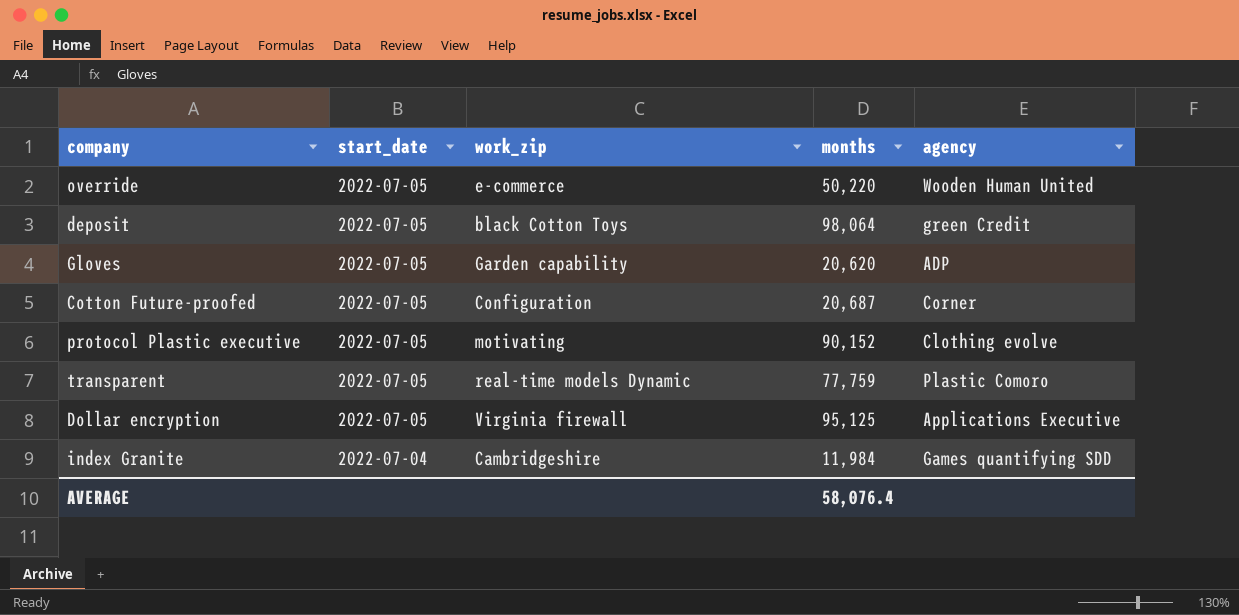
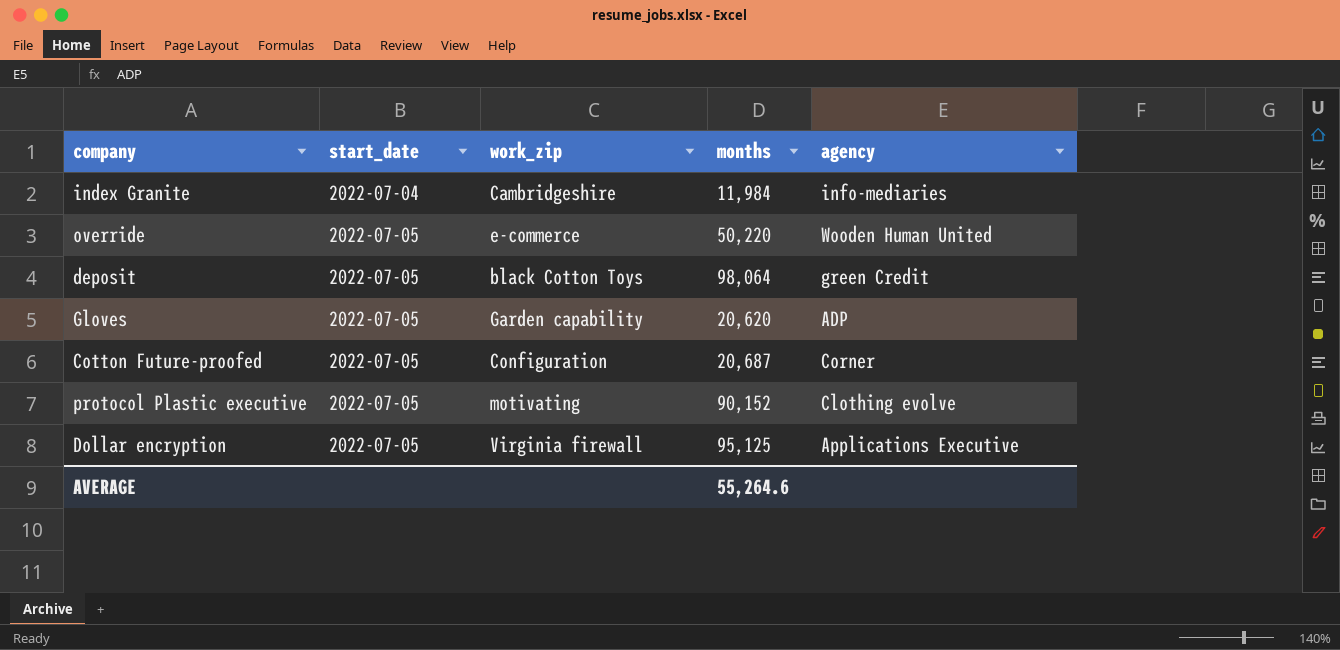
row order: start_date descending -> start_date ascending
row transparent: 2022-07-05 | real-time models Dynamic | 77,759 | Plastic Comoro -> none
index Granite | agency: Games quantifying SDD -> info-mediaries
AVERAGE | months: 58,076.4 -> 55,264.6

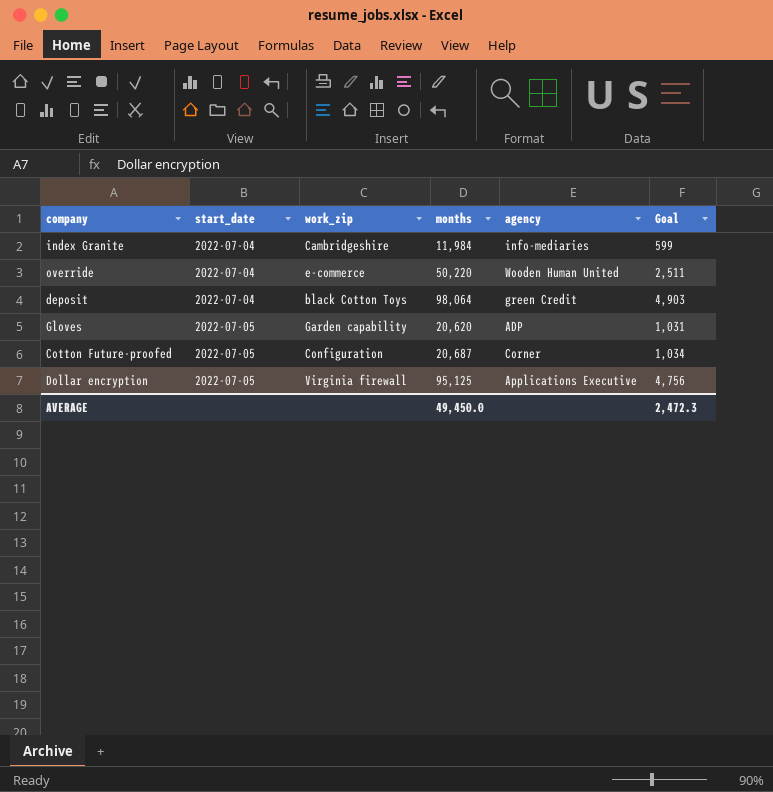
column Goal | formula: none -> [months] * 0.05
row protocol Plastic executive: 2022-07-05 | motivating | 90,152 | Clothing evolve -> none
override | start_date: 2022-07-05 -> 2022-07-04
deposit | start_date: 2022-07-05 -> 2022-07-04
AVERAGE | months: 55,264.6 -> 49,450.0

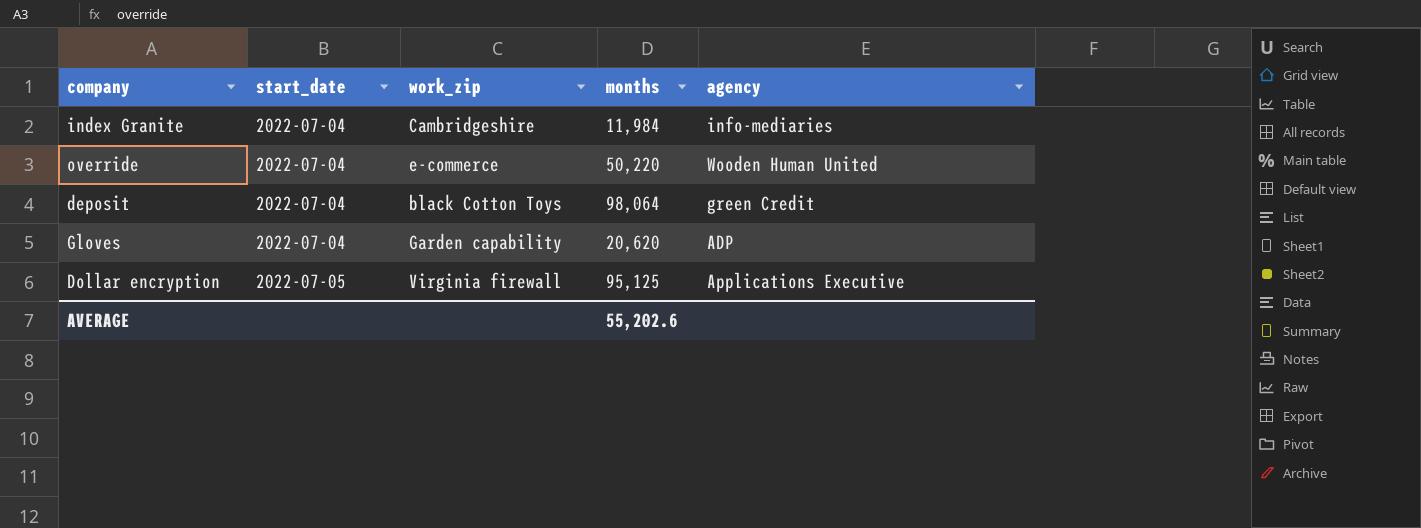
column Goal | formula: [months] * 0.05 -> none
row Cotton Future-proofed: 2022-07-05 | Configuration | 20,687 | Corner | 1,034 -> none
Gloves | start_date: 2022-07-05 -> 2022-07-04
AVERAGE | months: 49,450.0 -> 55,202.6

